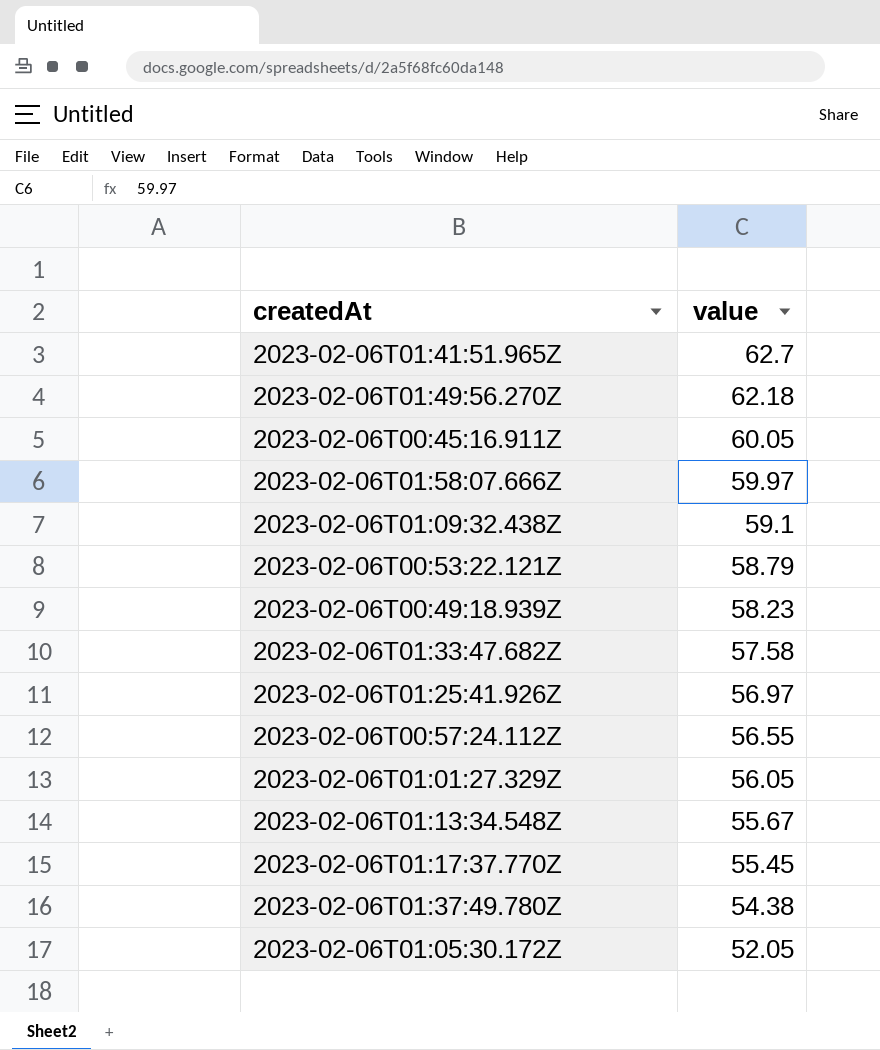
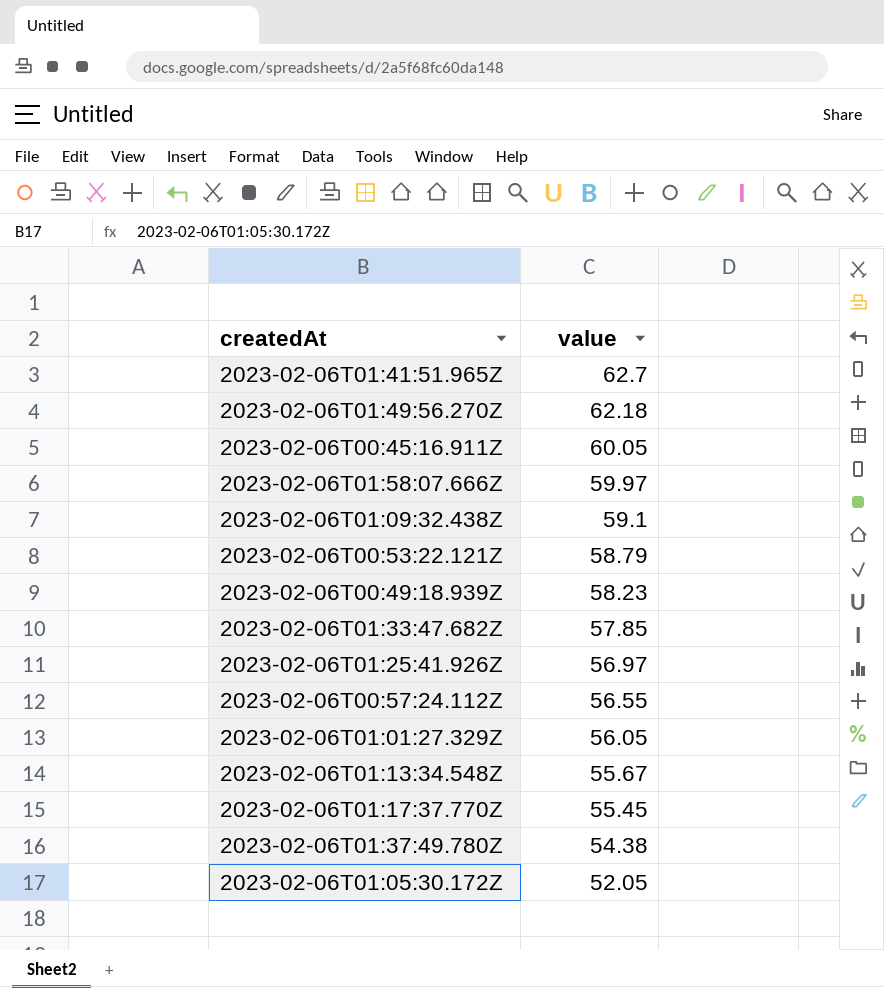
2023-02-06T01:33:47.682Z | value: 57.58 -> 57.85

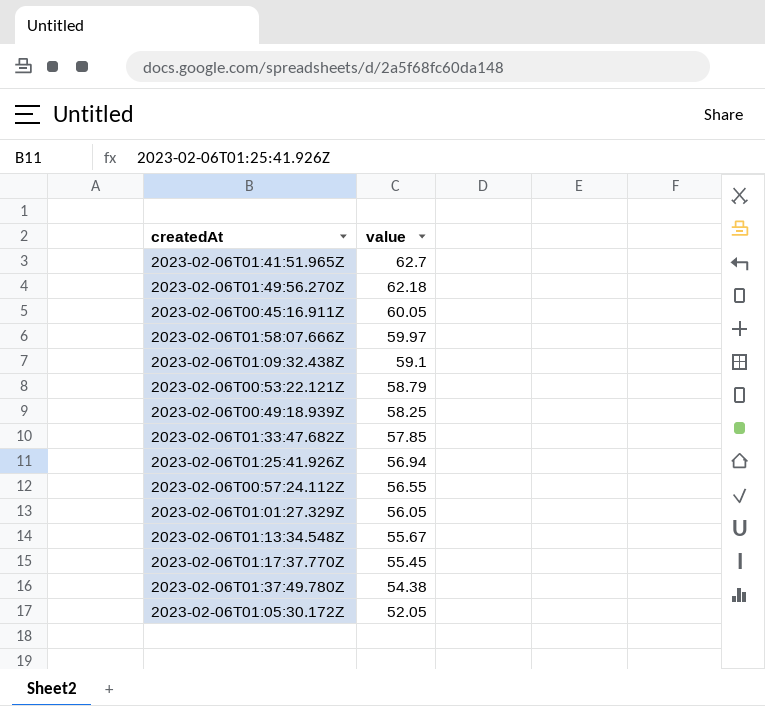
2023-02-06T00:49:18.939Z | value: 58.23 -> 58.25
2023-02-06T01:25:41.926Z | value: 56.97 -> 56.94

